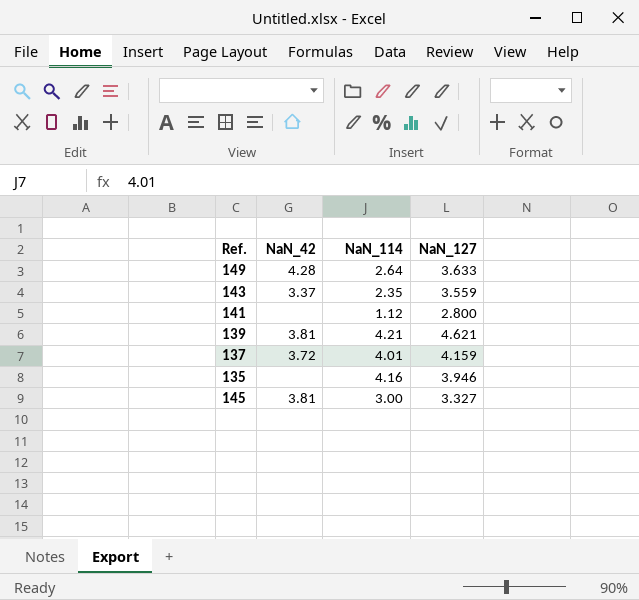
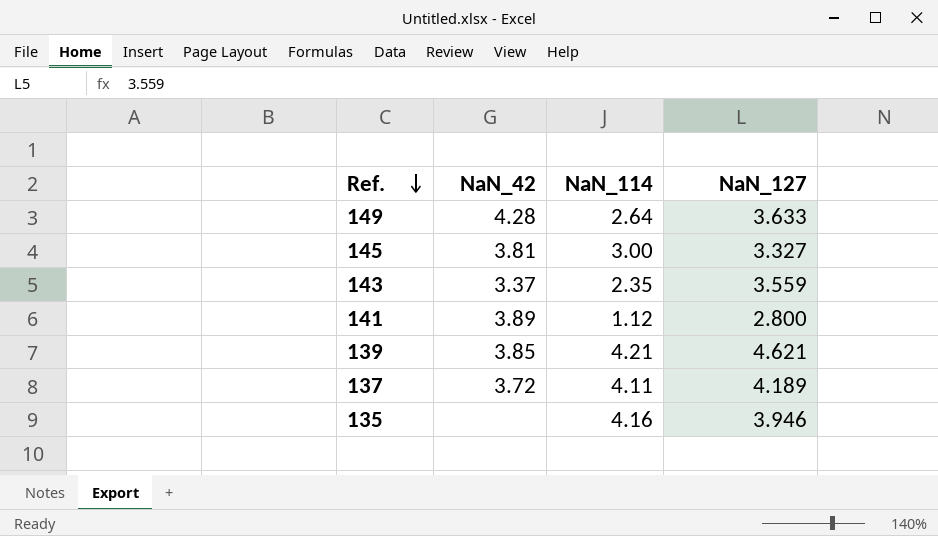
row order: none -> Ref. descending
141 | NaN_42: none -> 3.89
139 | NaN_42: 3.81 -> 3.85
137 | NaN_114: 4.01 -> 4.11
137 | NaN_127: 4.159 -> 4.189

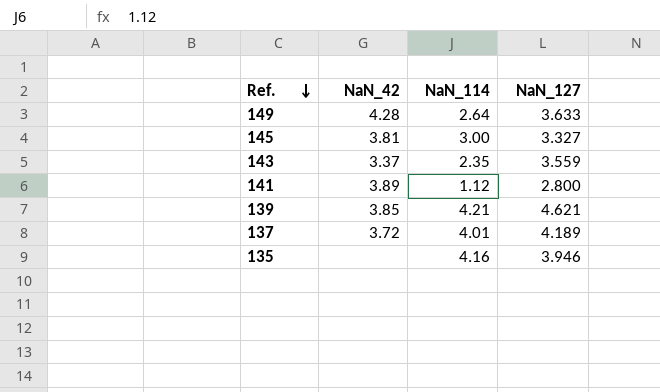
137 | NaN_114: 4.11 -> 4.01

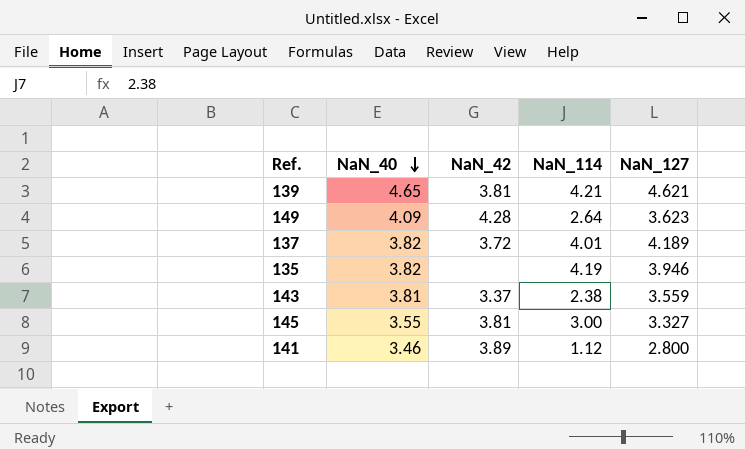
row order: Ref. descending -> NaN_40 descending
column NaN_40 | position: none -> 2
139 | NaN_42: 3.85 -> 3.81
149 | NaN_127: 3.633 -> 3.623
135 | NaN_114: 4.16 -> 4.19
143 | NaN_114: 2.35 -> 2.38

